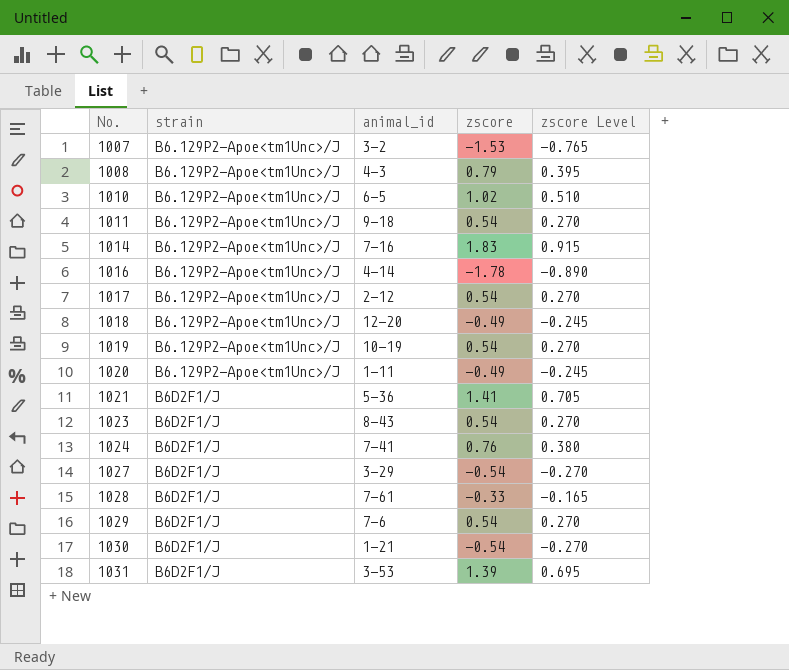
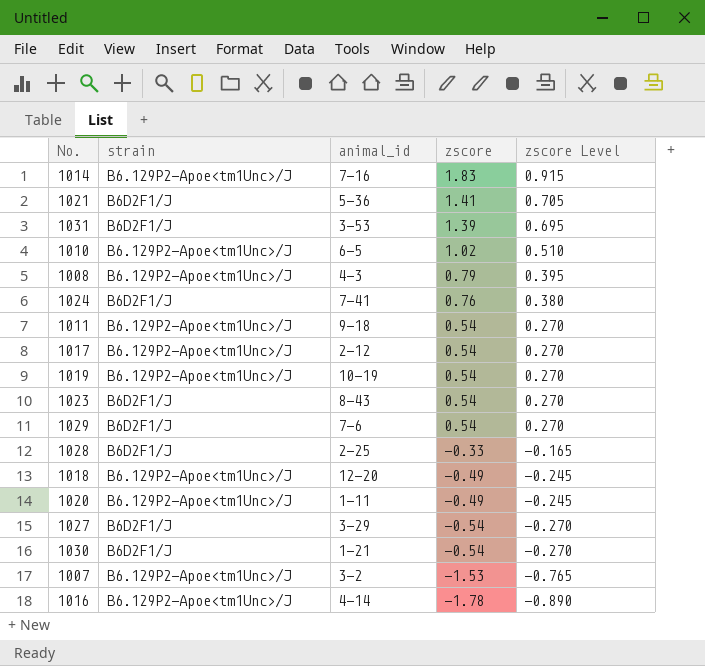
row order: No. ascending -> zscore descending
1028 | animal_id: 7-61 -> 2-25

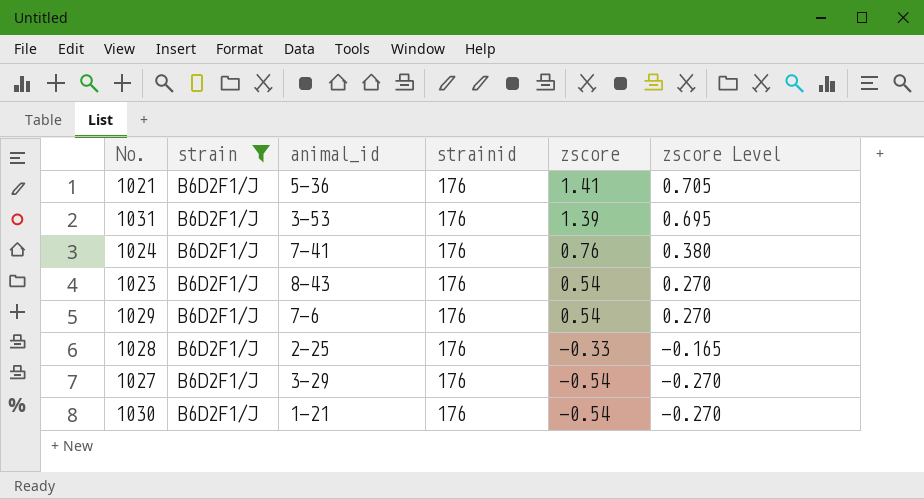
filter: none -> strain = B6D2F1/J
column strainid | position: none -> 4

